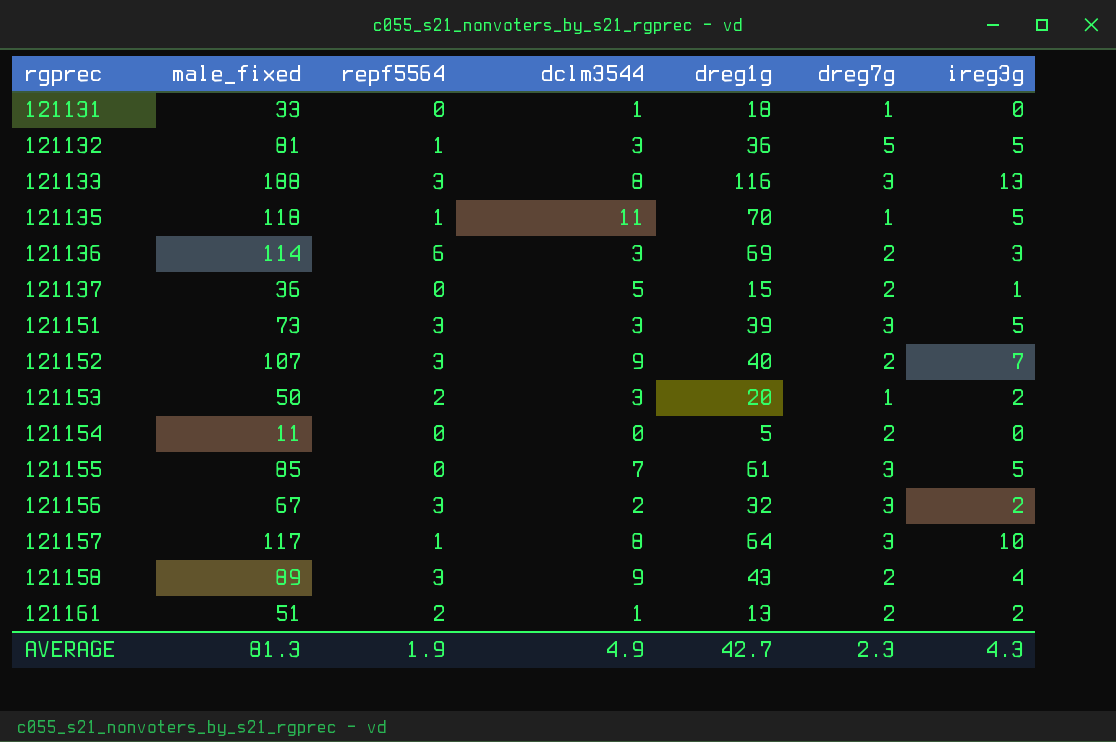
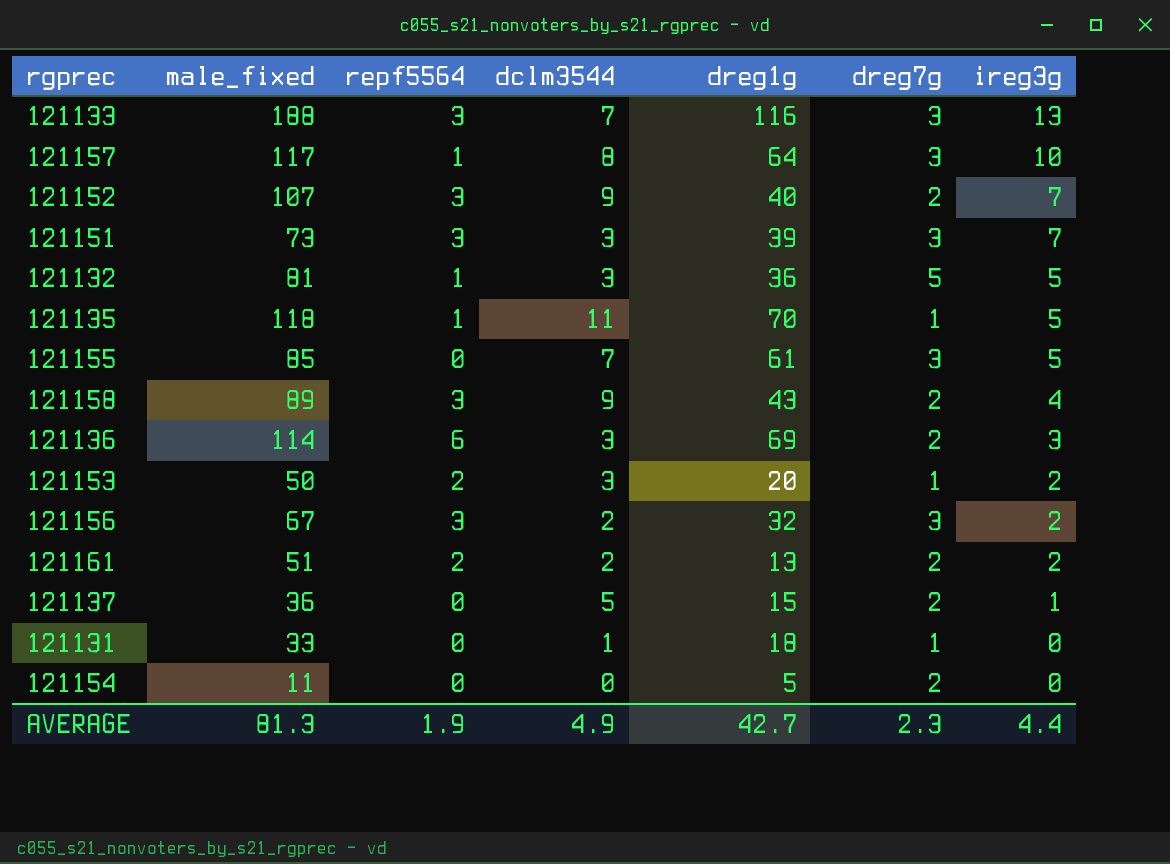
row order: rgprec ascending -> ireg3g descending
121133 | dclm3544: 8 -> 7
121151 | ireg3g: 5 -> 7
121161 | dclm3544: 1 -> 2
AVERAGE | ireg3g: 4.3 -> 4.4

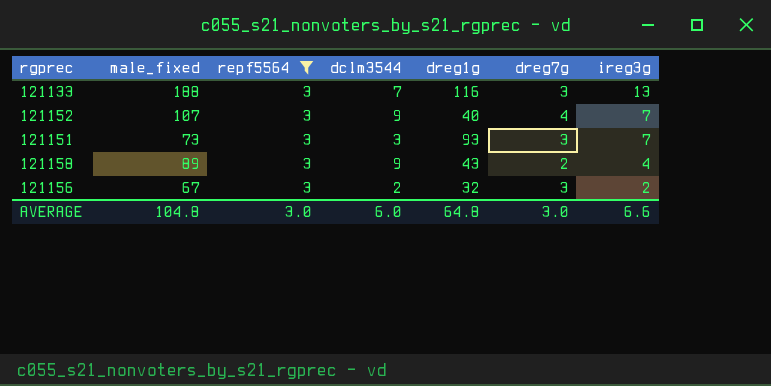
filter: none -> repf5564 = 3
121152 | dreg7g: 2 -> 4
121151 | dreg1g: 39 -> 93
AVERAGE | male_fixed: 81.3 -> 104.8
AVERAGE | repf5564: 1.9 -> 3.0
AVERAGE | dclm3544: 4.9 -> 6.0
AVERAGE | dreg1g: 42.7 -> 64.8
AVERAGE | dreg7g: 2.3 -> 3.0
AVERAGE | ireg3g: 4.4 -> 6.6

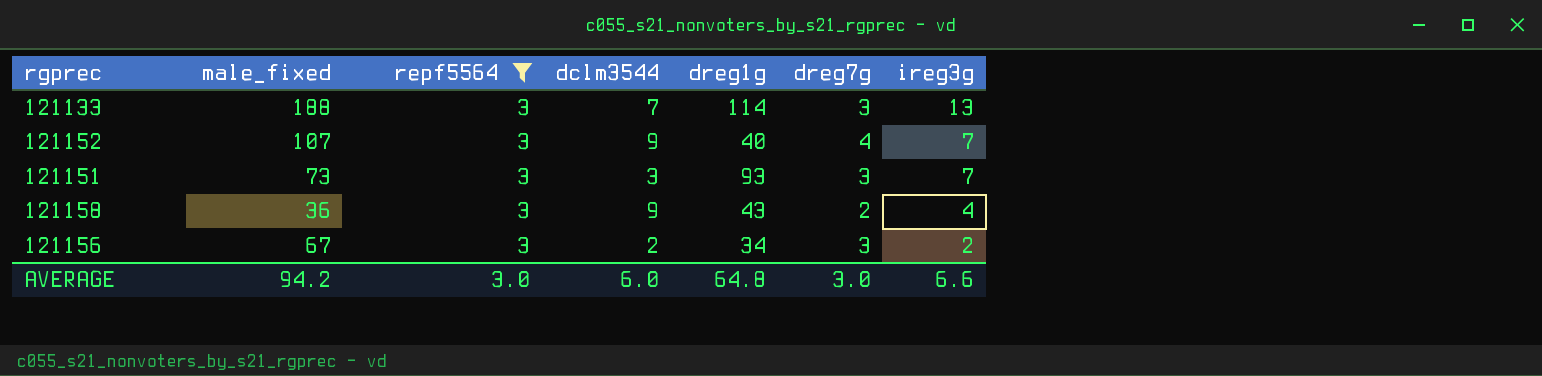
121133 | dreg1g: 116 -> 114
121158 | male_fixed: 89 -> 36
121156 | dreg1g: 32 -> 34
AVERAGE | male_fixed: 104.8 -> 94.2

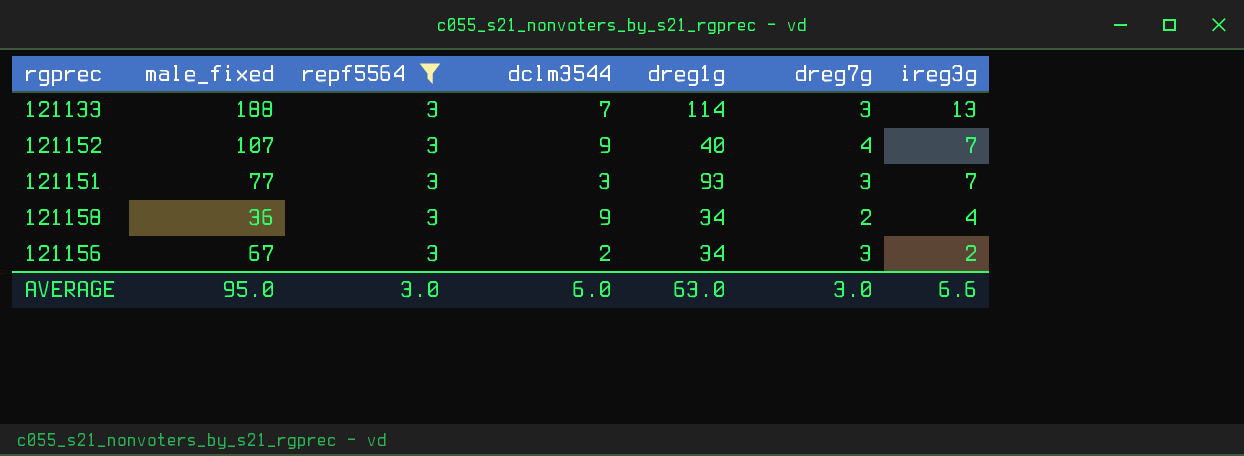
121151 | male_fixed: 73 -> 77
121158 | dreg1g: 43 -> 34
AVERAGE | male_fixed: 94.2 -> 95.0
AVERAGE | dreg1g: 64.8 -> 63.0

